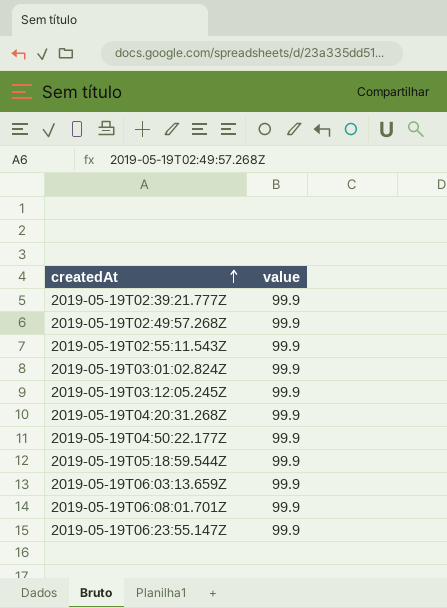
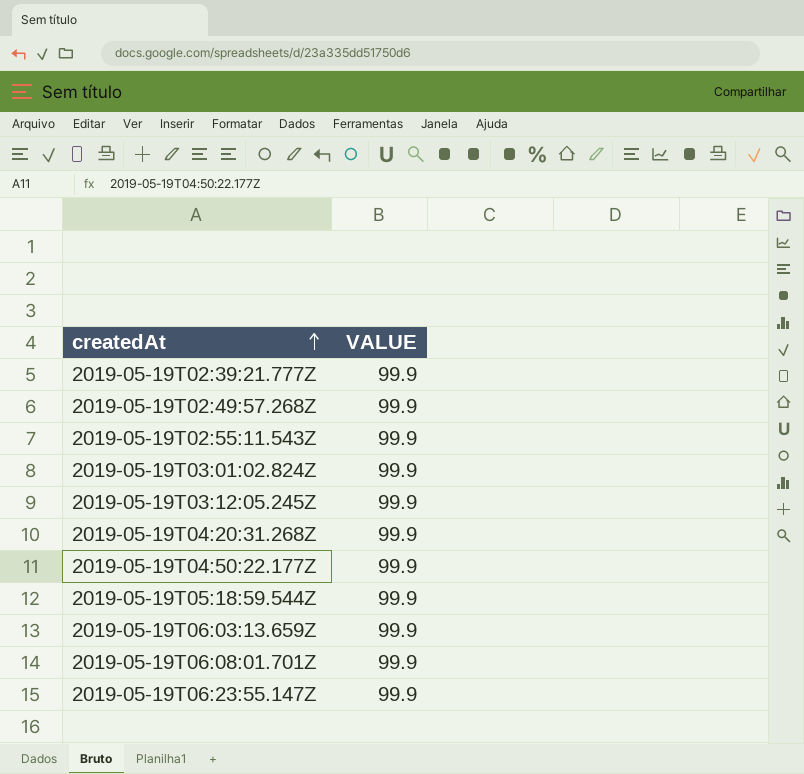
column name: value -> VALUE

